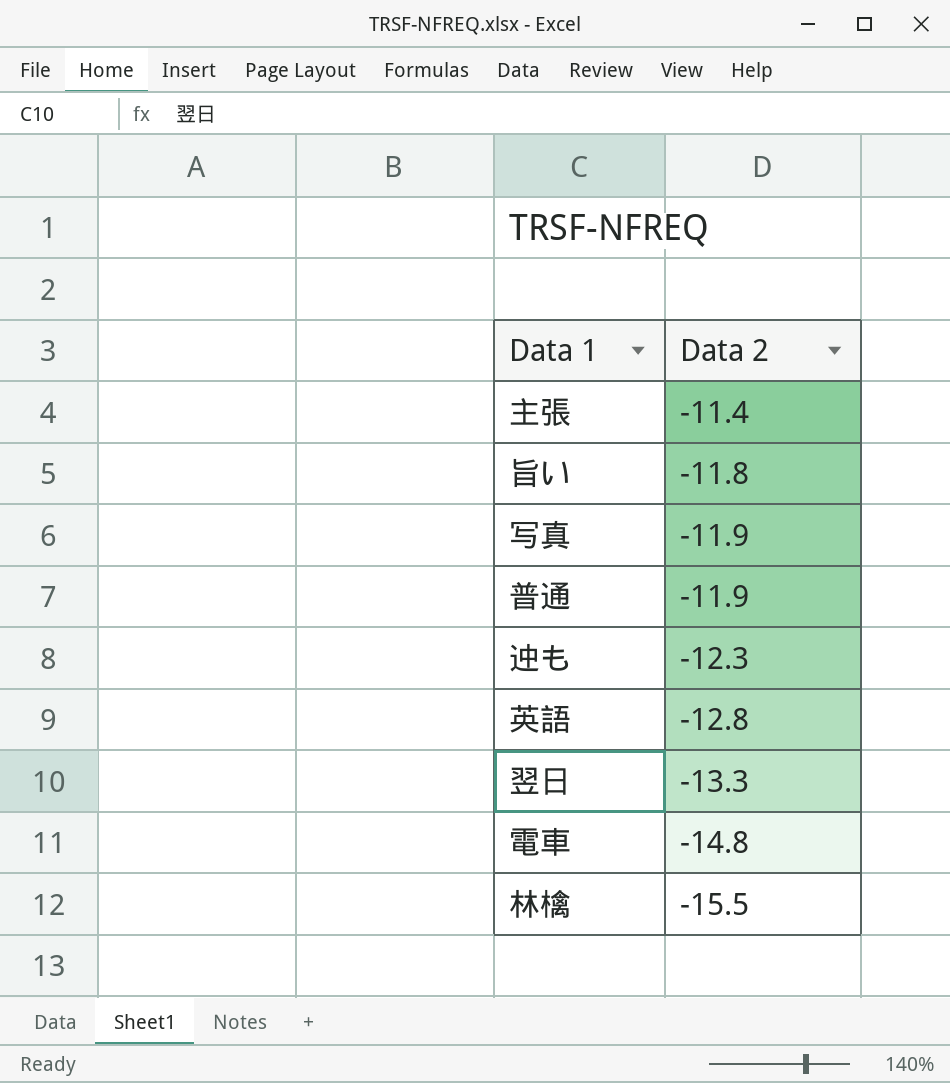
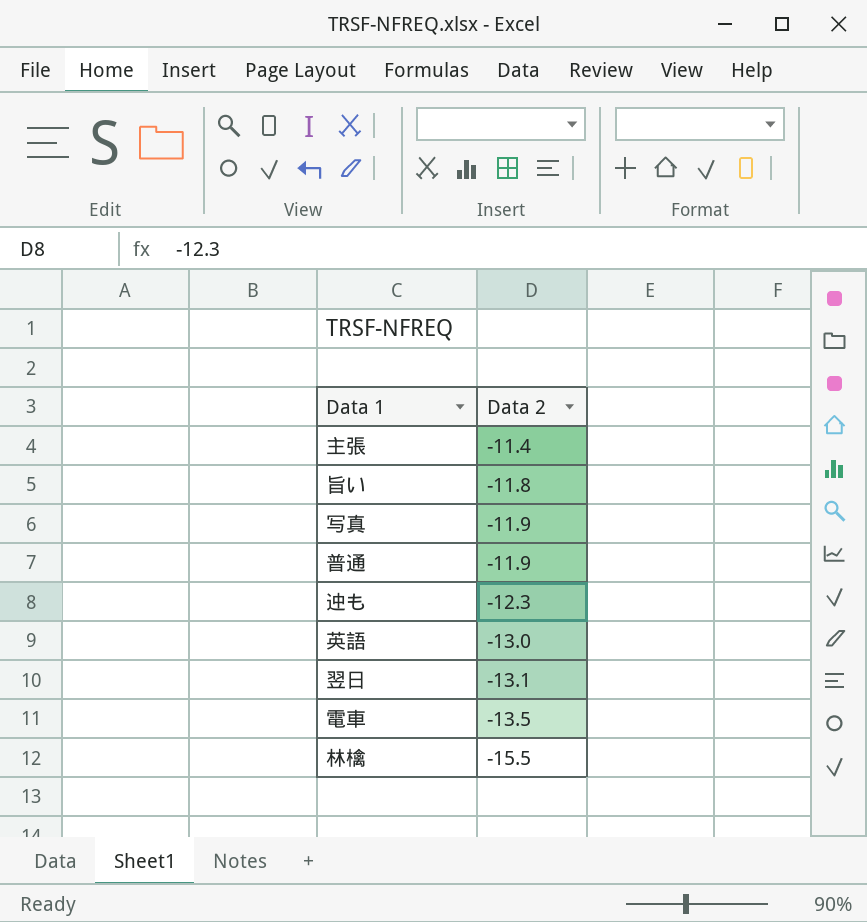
英語 | Data 2: -12.8 -> -13.0
翌日 | Data 2: -13.3 -> -13.1
電車 | Data 2: -14.8 -> -13.5

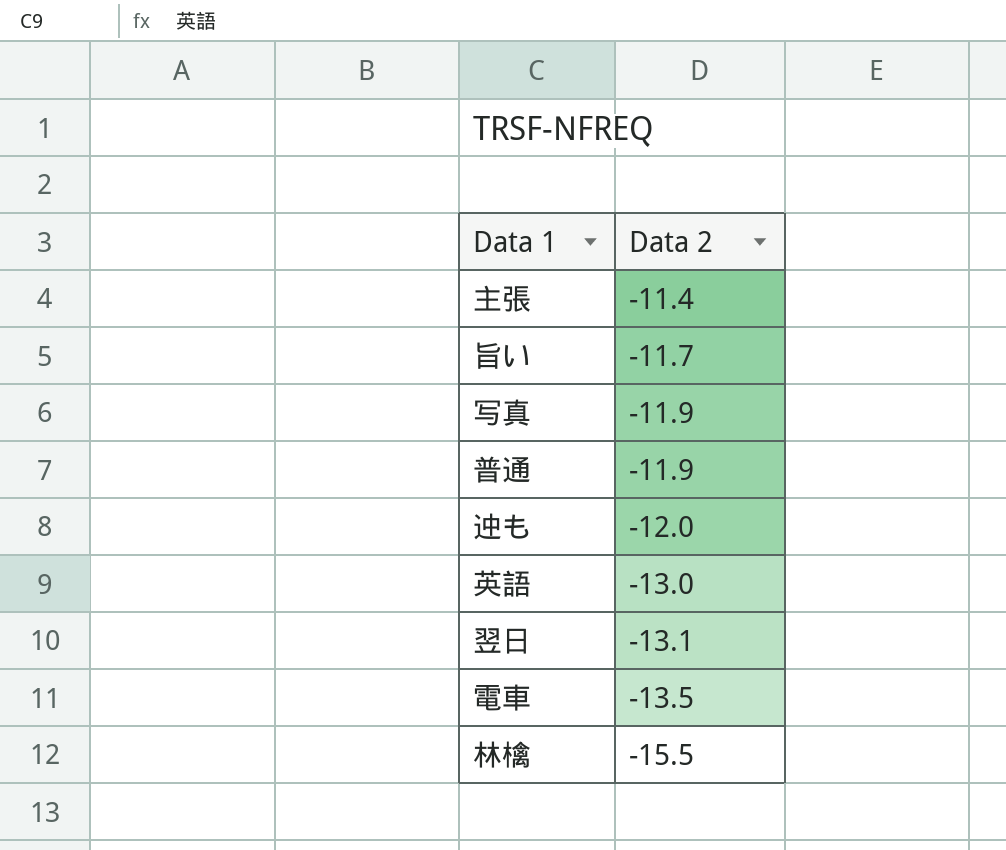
旨い | Data 2: -11.8 -> -11.7
迚も | Data 2: -12.3 -> -12.0

